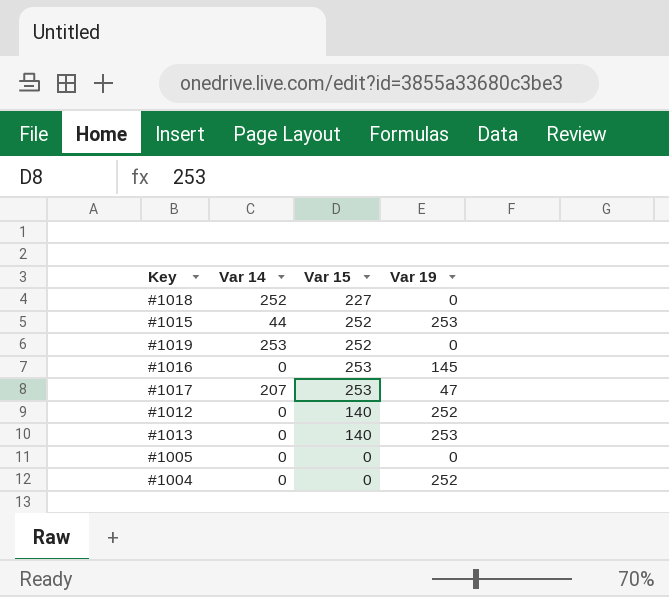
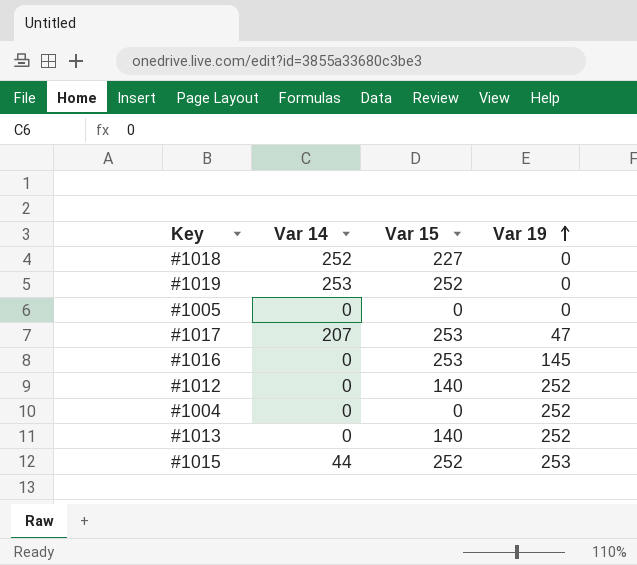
row order: none -> Var 19 ascending
#1013 | Var 19: 253 -> 252

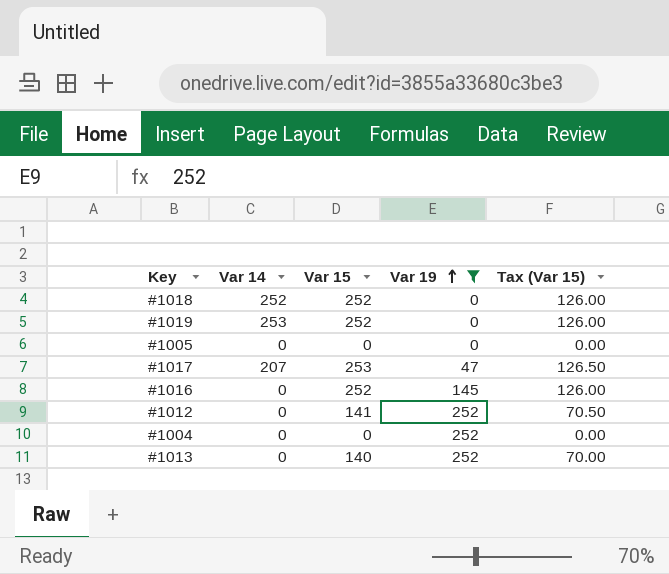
filter: none -> Var 19 != 253
column Tax (Var 15) | formula: none -> [Var 15] * 0.5
#1018 | Var 15: 227 -> 252
#1016 | Var 15: 253 -> 252
#1012 | Var 15: 140 -> 141

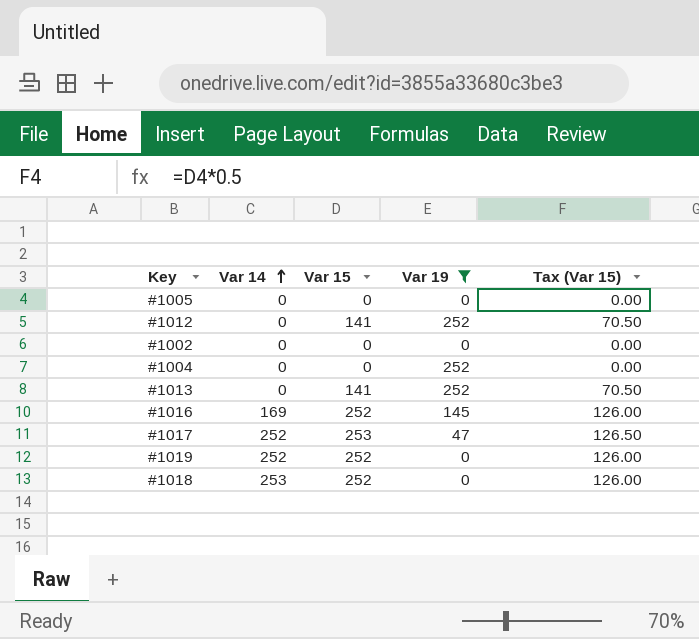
row order: Var 19 ascending -> Var 14 ascending
row #1002: none -> 0 | 0 | 0 | 0.00
#1013 | Var 15: 140 -> 141
#1013 | Tax (Var 15): 70.00 -> 70.50
#1016 | Var 14: 0 -> 169
#1017 | Var 14: 207 -> 252
#1019 | Var 14: 253 -> 252
#1018 | Var 14: 252 -> 253

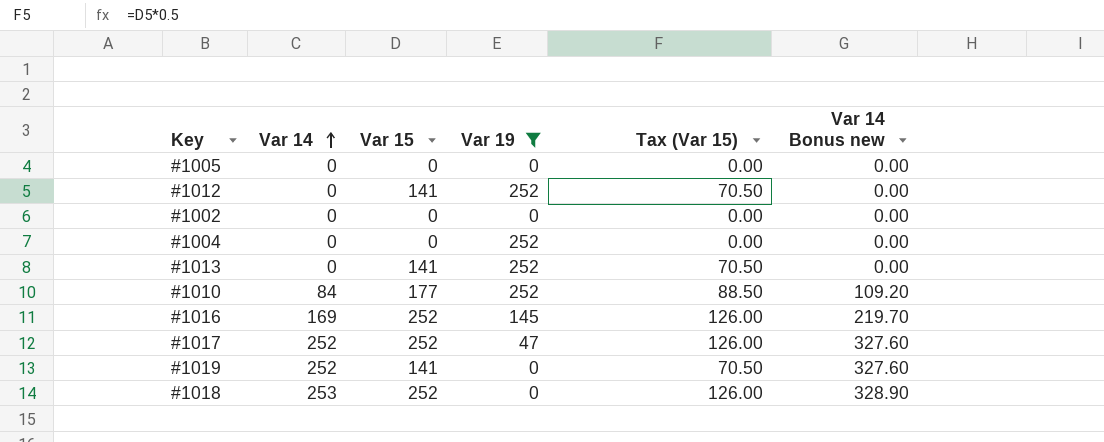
column Var 14 Bonus new | formula: none -> [Var 14] * 1.3
row #1010: none -> 84 | 177 | 252 | 88.50 | 109.20
#1017 | Var 15: 253 -> 252
#1017 | Tax (Var 15): 126.50 -> 126.00
#1019 | Var 15: 252 -> 141
#1019 | Tax (Var 15): 126.00 -> 70.50

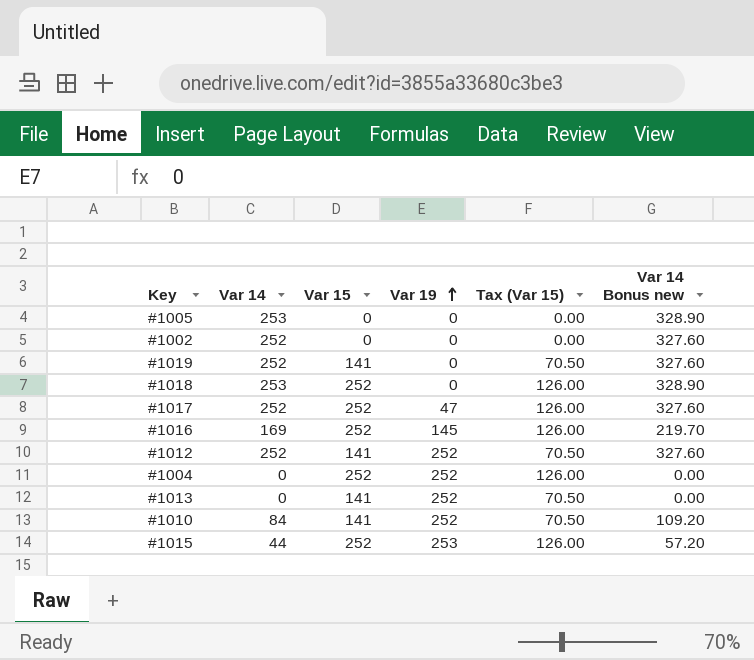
filter: Var 19 != 253 -> none
row order: Var 14 ascending -> Var 19 ascending
#1005 | Var 14: 0 -> 253
#1005 | Var 14 Bonus new: 0.00 -> 328.90
#1002 | Var 14: 0 -> 252
#1002 | Var 14 Bonus new: 0.00 -> 327.60
#1012 | Var 14: 0 -> 252
#1012 | Var 14 Bonus new: 0.00 -> 327.60
#1004 | Var 15: 0 -> 252
#1004 | Tax (Var 15): 0.00 -> 126.00
#1010 | Var 15: 177 -> 141
#1010 | Tax (Var 15): 88.50 -> 70.50

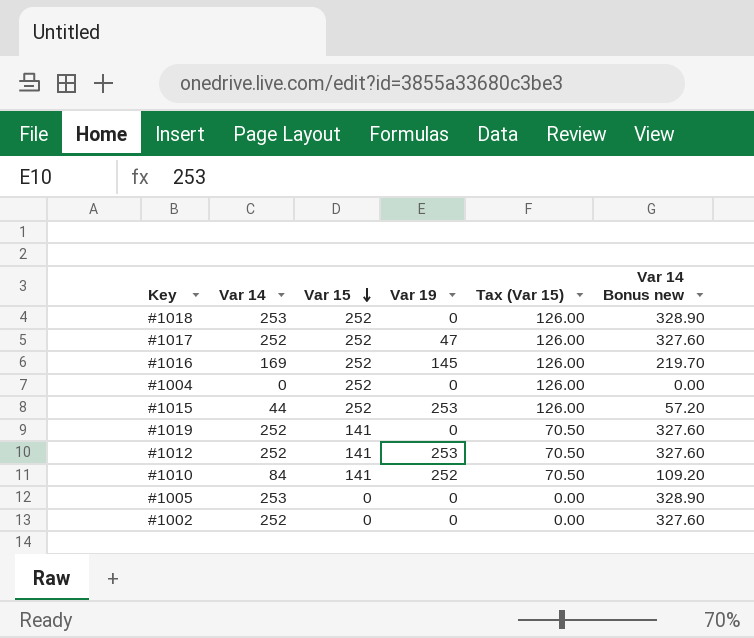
row order: Var 19 ascending -> Var 15 descending
row #1013: 0 | 141 | 252 | 70.50 | 0.00 -> none
#1004 | Var 19: 252 -> 0
#1012 | Var 19: 252 -> 253

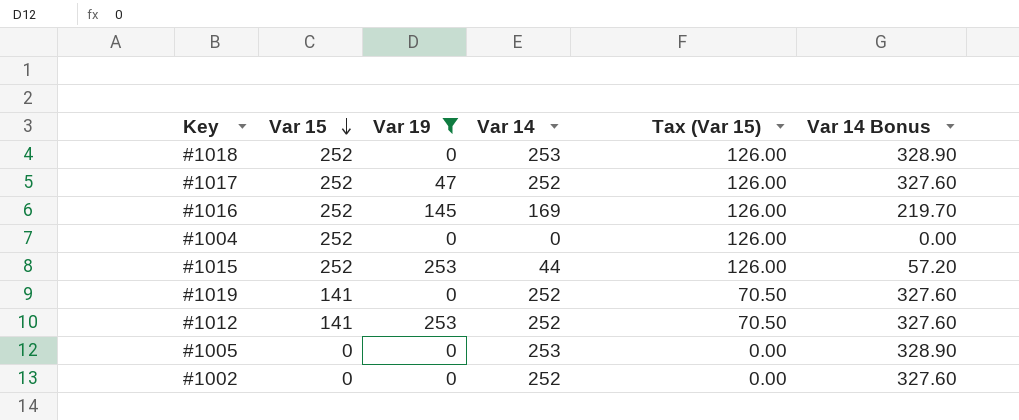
filter: none -> Var 19 != 252
column Var 14 | position: 2 -> 4
column name: Var 14 Bonus new -> Var 14 Bonus

